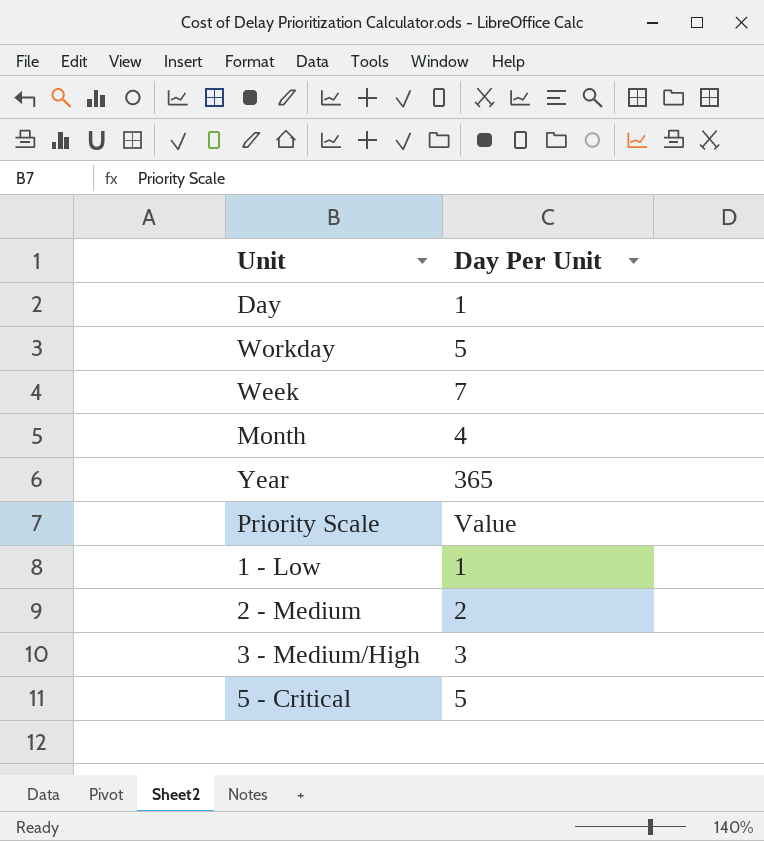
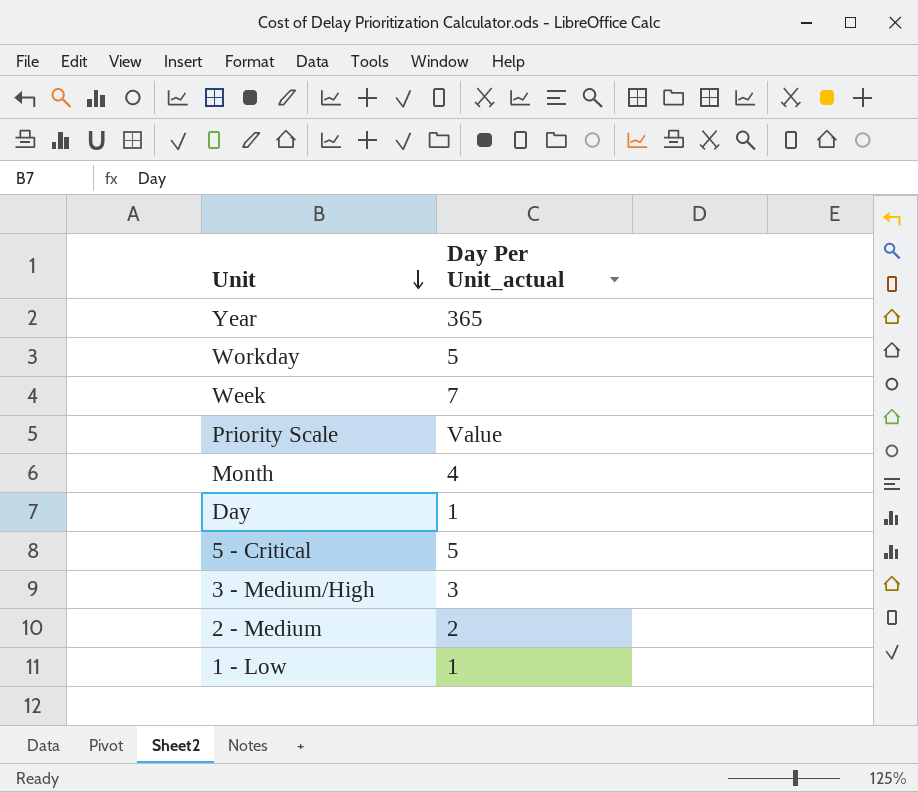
row order: none -> Unit descending
column name: Day Per Unit -> Day Per Unit_actual

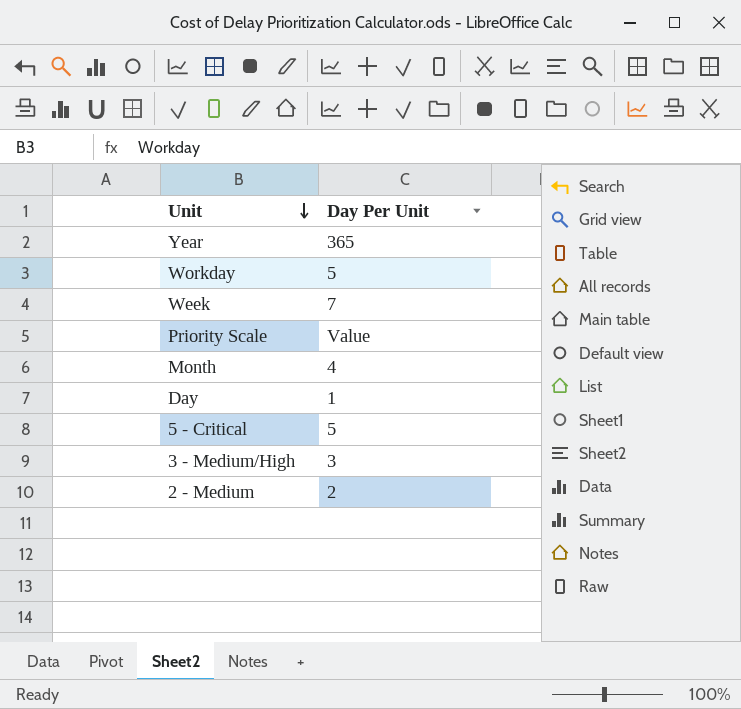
column name: Day Per Unit_actual -> Day Per Unit
row 1 - Low: 1 -> none

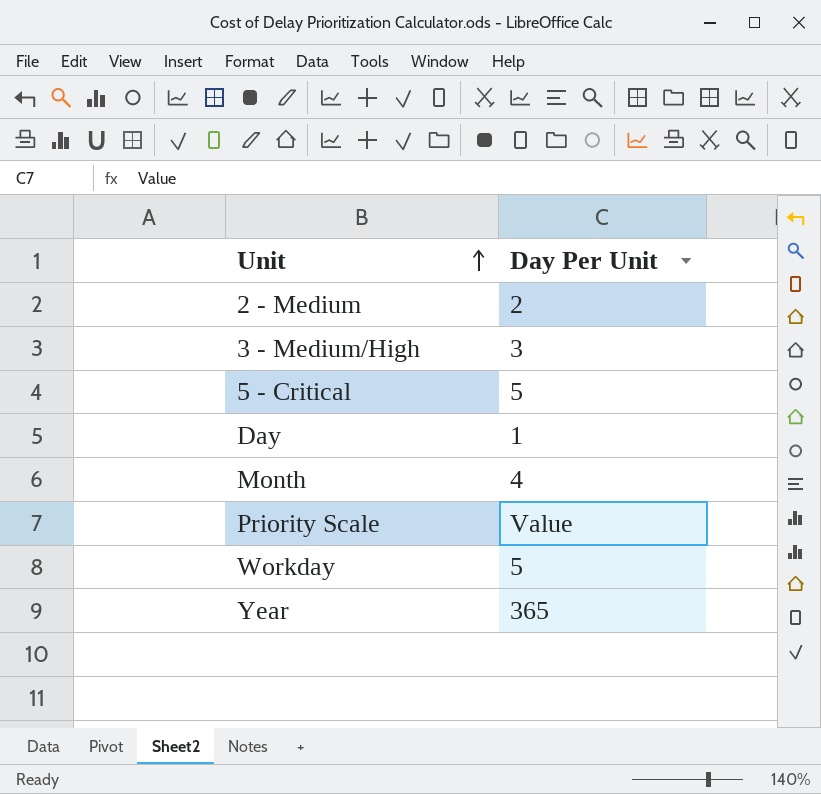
row order: Unit descending -> Unit ascending
row Week: 7 -> none

